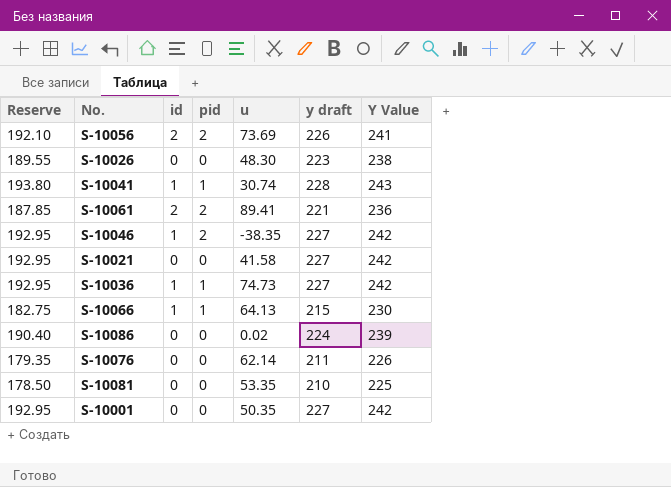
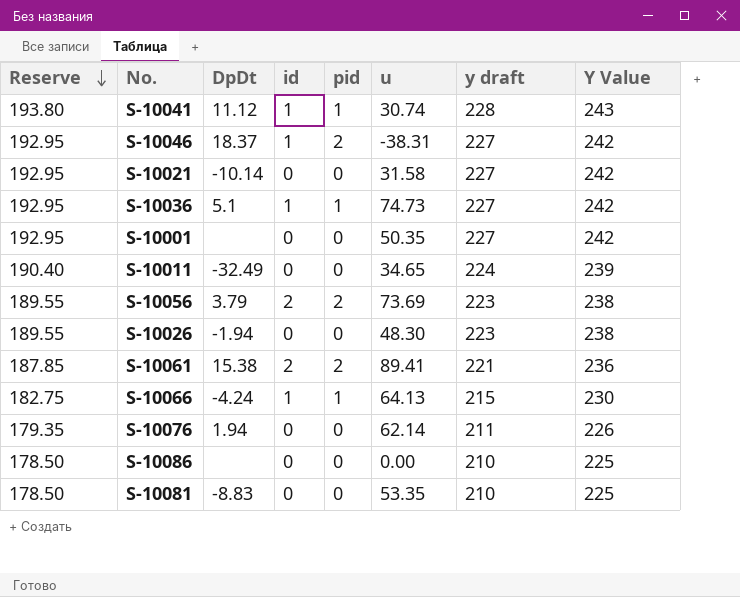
row order: none -> Reserve descending
column DpDt | position: none -> 3
S-10046 | u: -38.35 -> -38.31
S-10021 | u: 41.58 -> 31.58
row S-10011: none -> 190.40 | -32.49 | 0 | 0 | 34.65 | 224 | 239
S-10056 | Reserve: 192.10 -> 189.55
S-10056 | y draft: 226 -> 223
S-10056 | Y Value: 241 -> 238
S-10086 | Reserve: 190.40 -> 178.50
S-10086 | u: 0.02 -> 0.00
S-10086 | y draft: 224 -> 210
S-10086 | Y Value: 239 -> 225

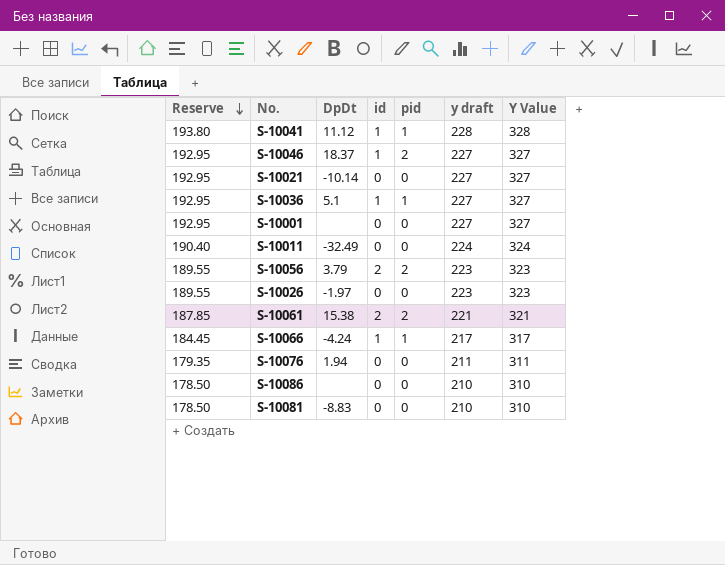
column u | position: 6 -> none
column Y Value | formula: [y draft] + 15 -> [y draft] + 100
S-10026 | DpDt: -1.94 -> -1.97
S-10066 | Reserve: 182.75 -> 184.45
S-10066 | y draft: 215 -> 217

